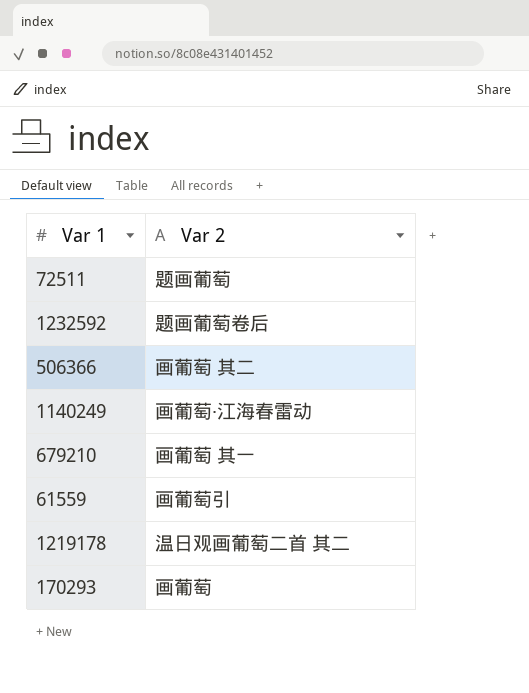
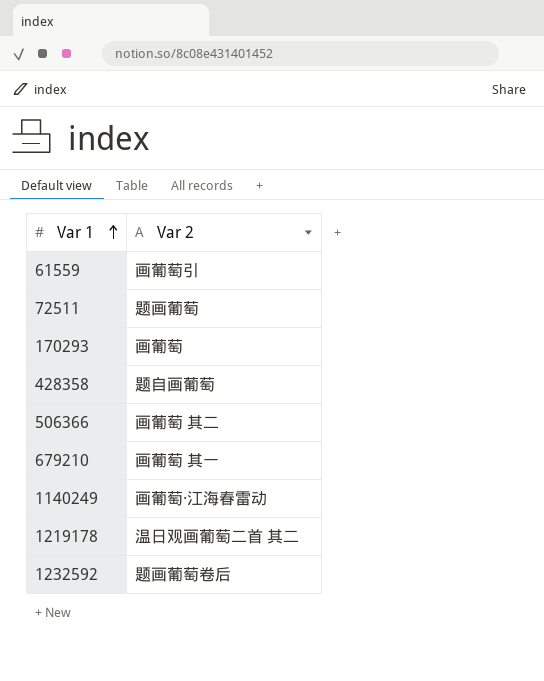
row order: none -> Var 1 ascending
row 428358: none -> 题自画葡萄

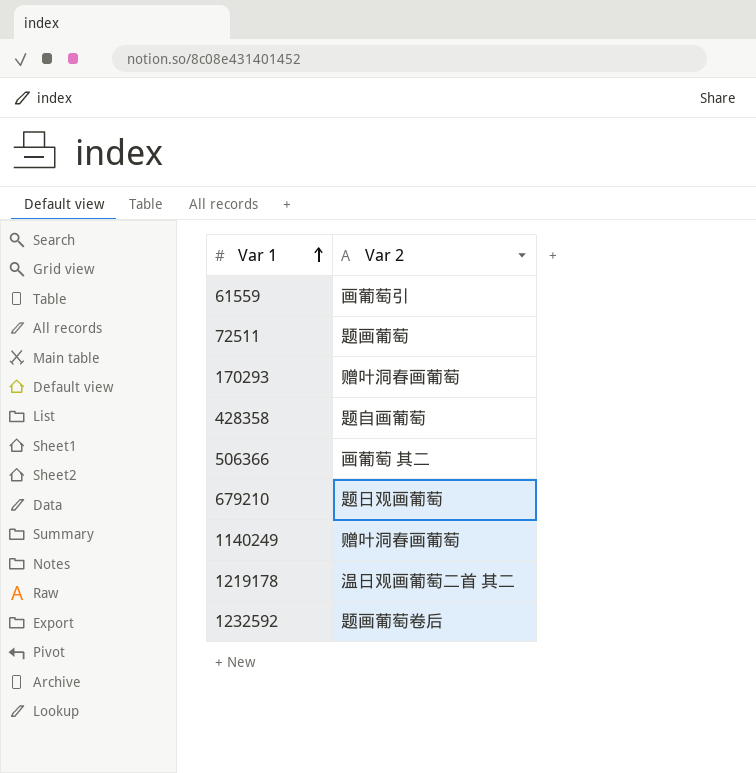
170293 | Var 2: 画葡萄 -> 赠叶洞春画葡萄
679210 | Var 2: 画葡萄 其一 -> 题日观画葡萄
1140249 | Var 2: 画葡萄·江海春雷动 -> 赠叶洞春画葡萄

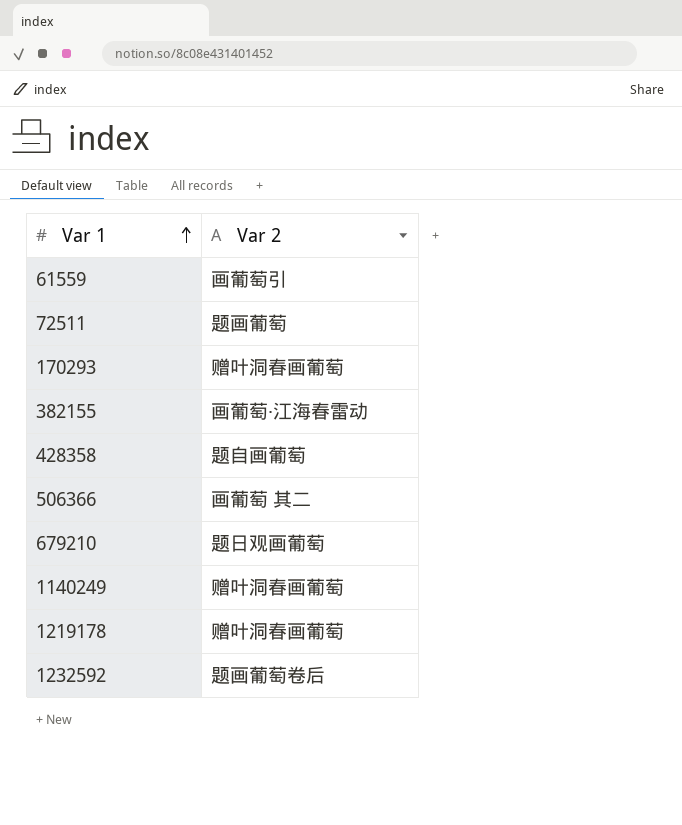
row 382155: none -> 画葡萄·江海春雷动
1219178 | Var 2: 温日观画葡萄二首 其二 -> 赠叶洞春画葡萄

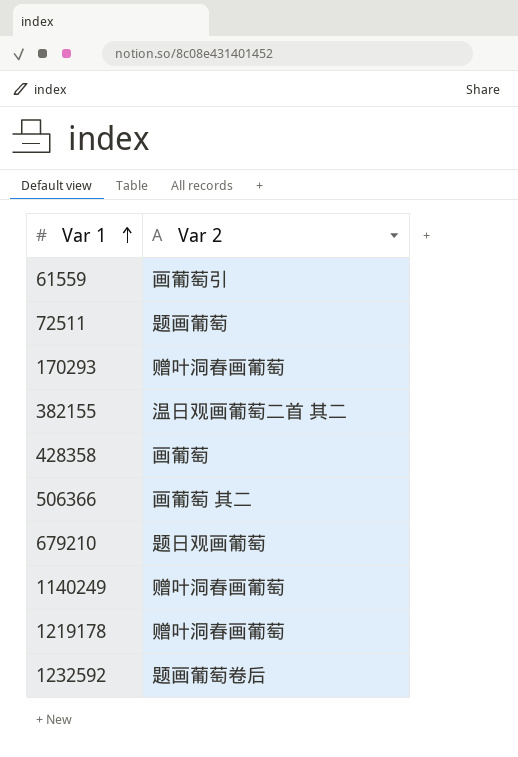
382155 | Var 2: 画葡萄·江海春雷动 -> 温日观画葡萄二首 其二
428358 | Var 2: 题自画葡萄 -> 画葡萄

